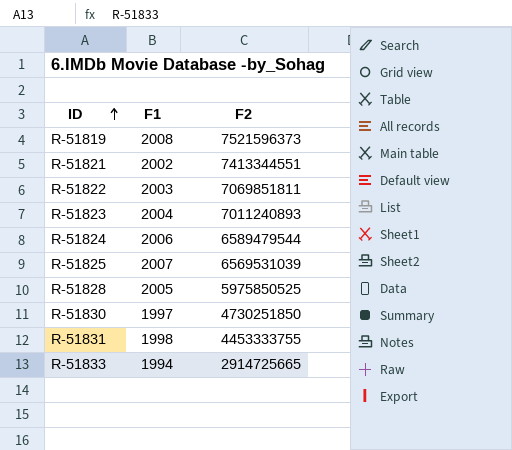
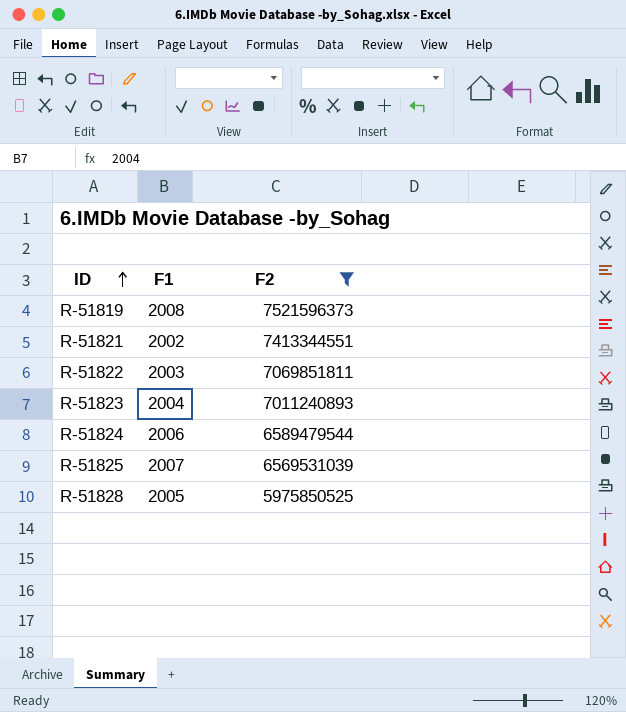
filter: none -> F2 >= 5975850525

